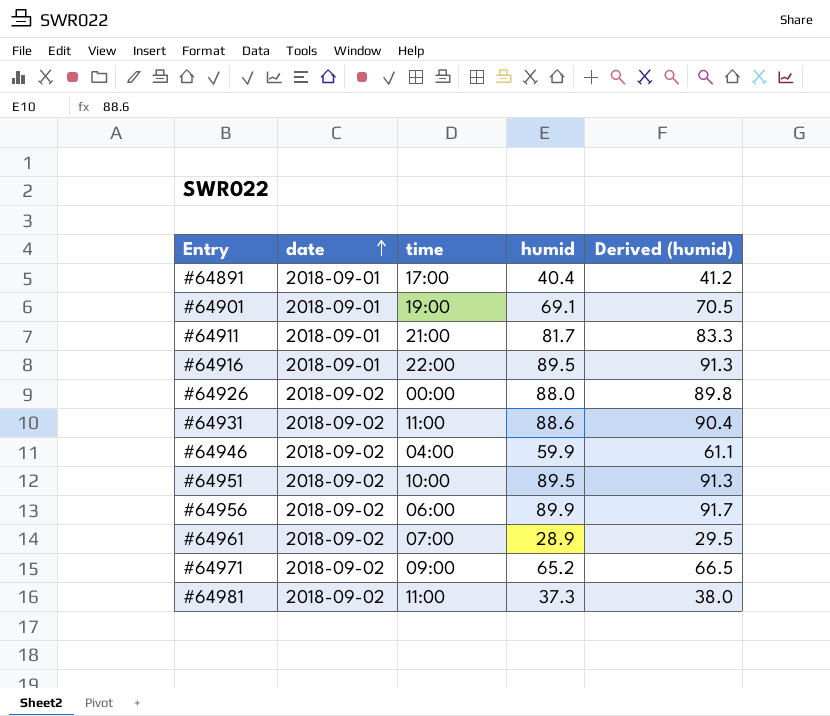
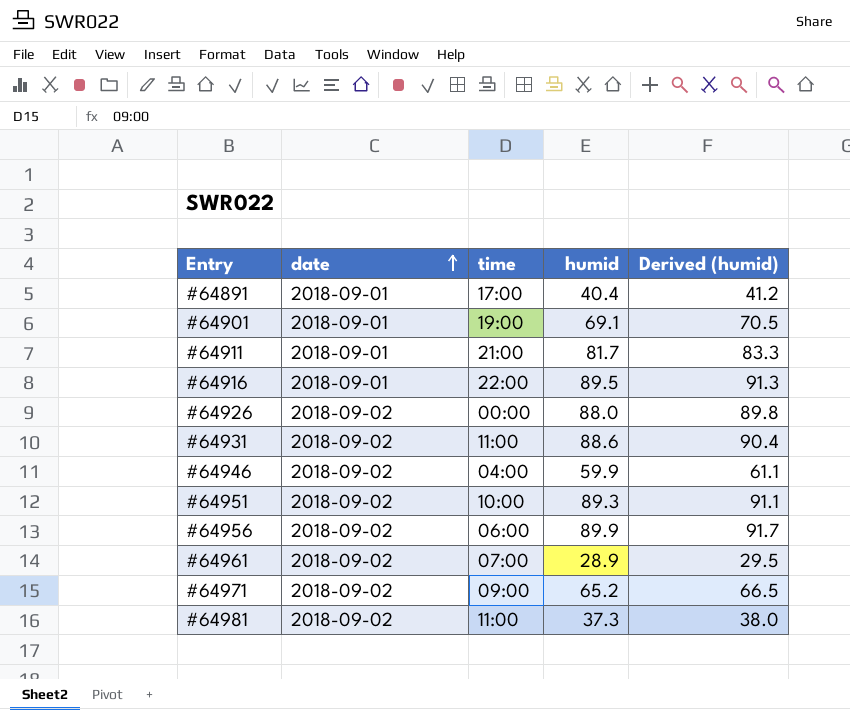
#64951 | humid: 89.5 -> 89.3
#64951 | Derived (humid): 91.3 -> 91.1

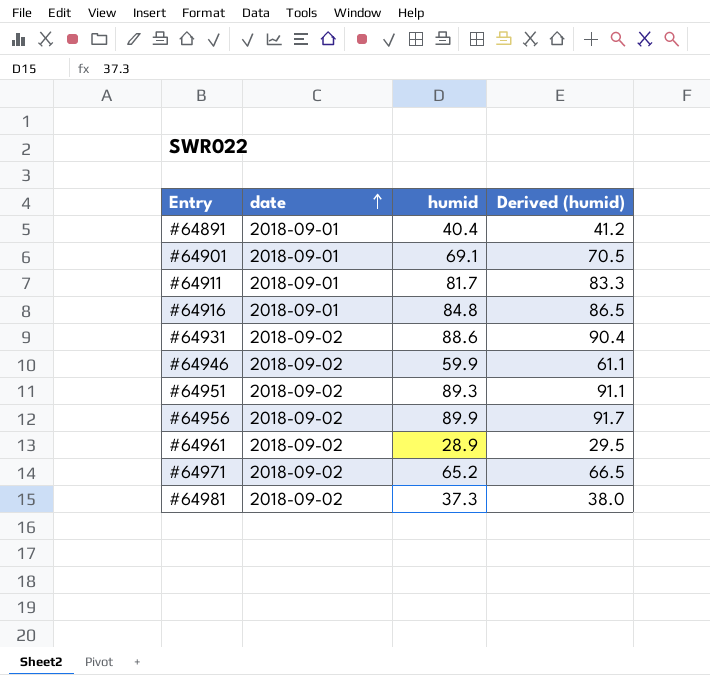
column time | position: 3 -> none
row #64926: 2018-09-02 | 00:00 | 88.0 | 89.8 -> none
#64916 | humid: 89.5 -> 84.8
#64916 | Derived (humid): 91.3 -> 86.5

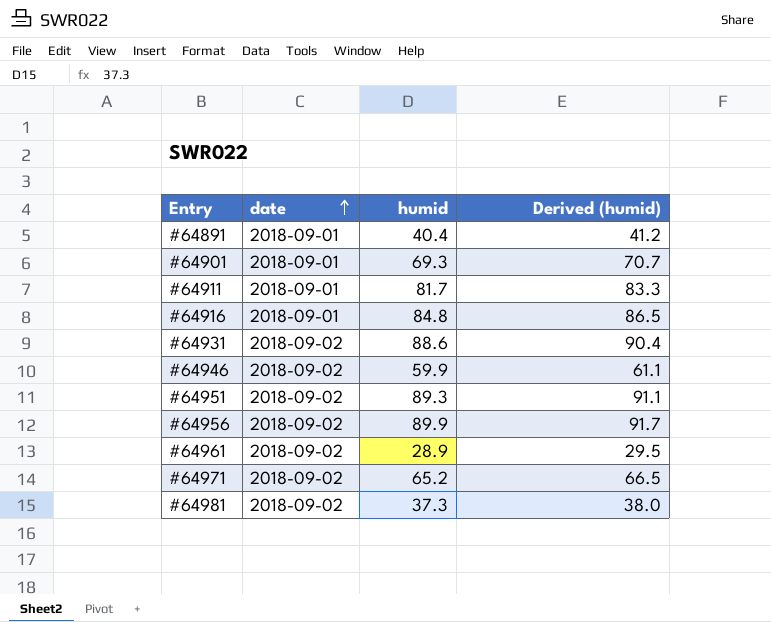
#64901 | humid: 69.1 -> 69.3
#64901 | Derived (humid): 70.5 -> 70.7

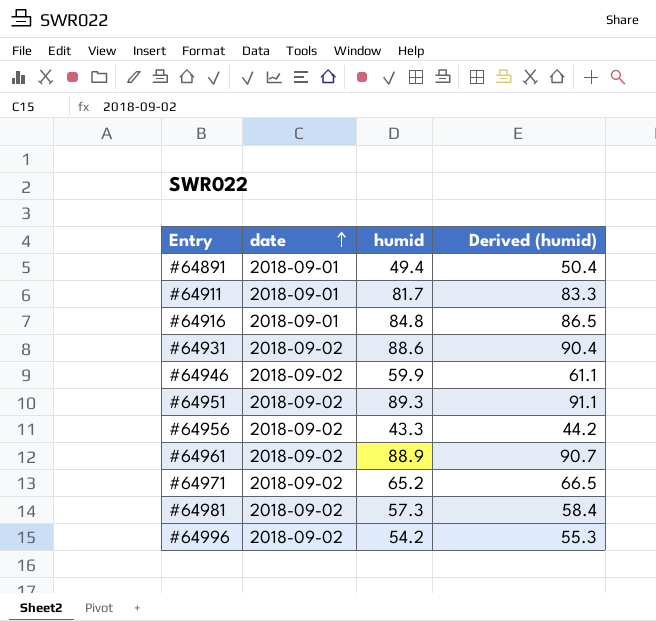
row #64901: 2018-09-01 | 69.3 | 70.7 -> none
#64891 | humid: 40.4 -> 49.4
#64891 | Derived (humid): 41.2 -> 50.4
#64956 | humid: 89.9 -> 43.3
#64956 | Derived (humid): 91.7 -> 44.2
#64961 | humid: 28.9 -> 88.9
#64961 | Derived (humid): 29.5 -> 90.7
#64981 | humid: 37.3 -> 57.3
#64981 | Derived (humid): 38.0 -> 58.4
row #64996: none -> 2018-09-02 | 54.2 | 55.3

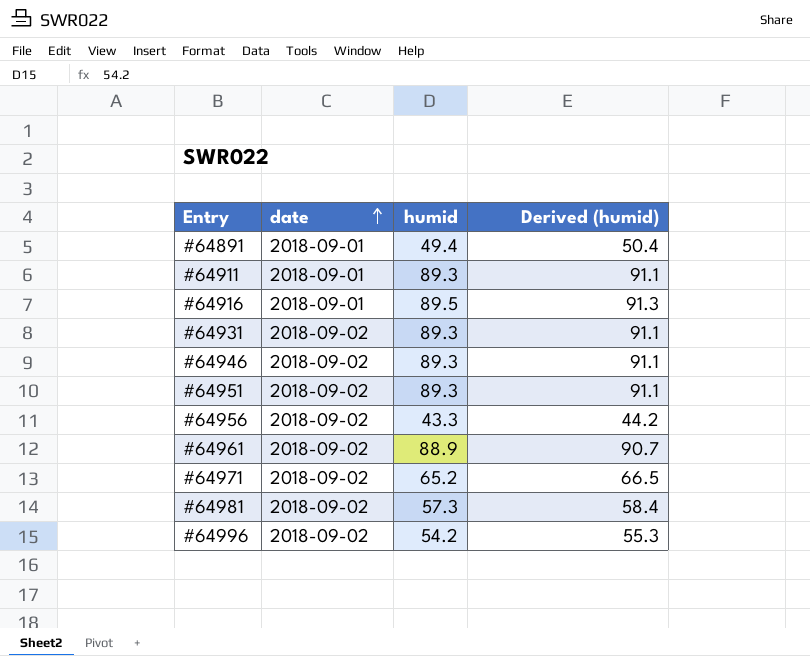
#64911 | humid: 81.7 -> 89.3
#64911 | Derived (humid): 83.3 -> 91.1
#64916 | humid: 84.8 -> 89.5
#64916 | Derived (humid): 86.5 -> 91.3
#64931 | humid: 88.6 -> 89.3
#64931 | Derived (humid): 90.4 -> 91.1
#64946 | humid: 59.9 -> 89.3
#64946 | Derived (humid): 61.1 -> 91.1

